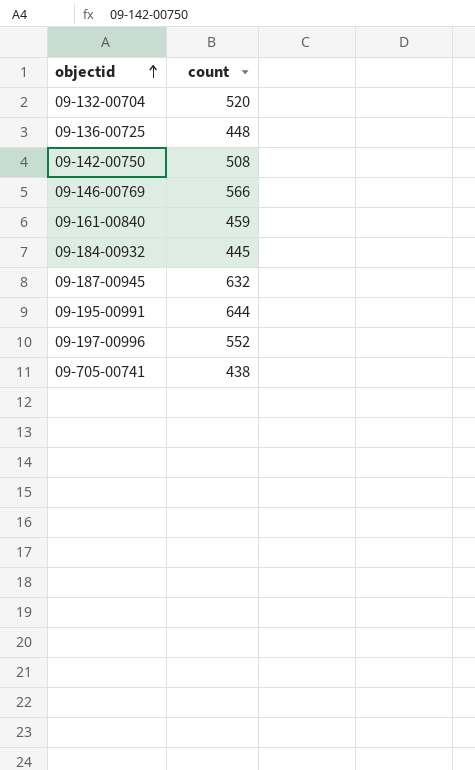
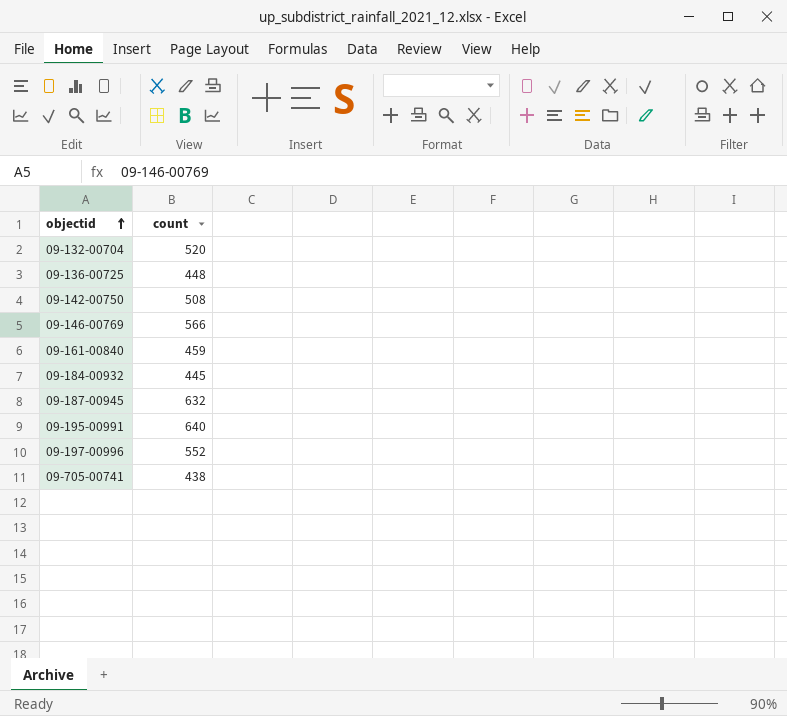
09-195-00991 | count: 644 -> 640

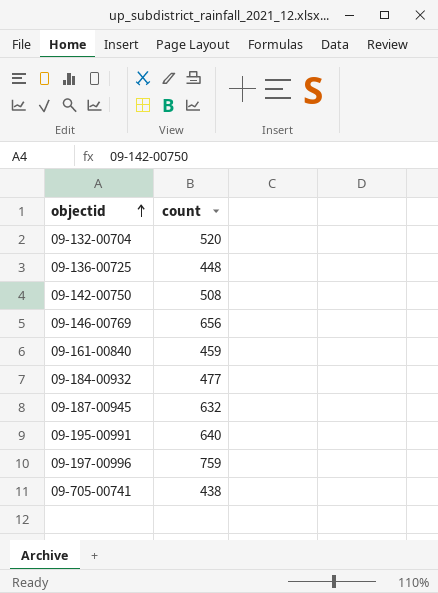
09-146-00769 | count: 566 -> 656
09-184-00932 | count: 445 -> 477
09-197-00996 | count: 552 -> 759

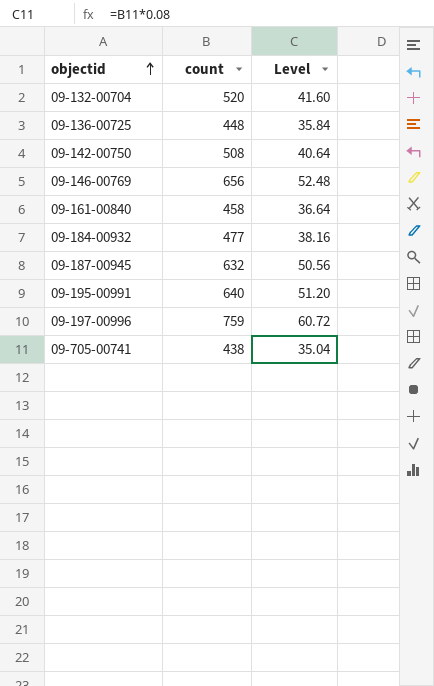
column Level | formula: none -> [count] * 0.08
09-161-00840 | count: 459 -> 458

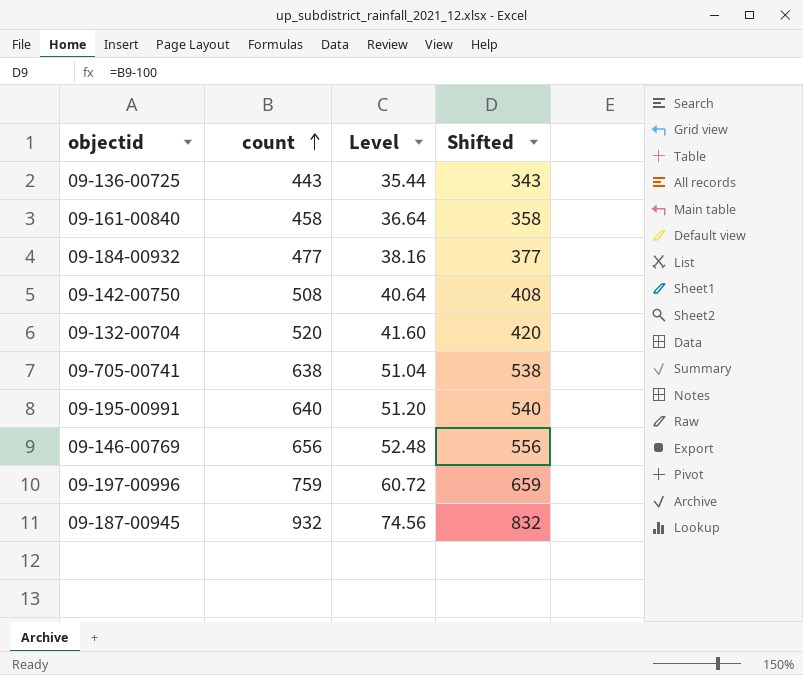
row order: objectid ascending -> count ascending
column Shifted | formula: none -> [count] - 100
09-136-00725 | count: 448 -> 443
09-136-00725 | Level: 35.84 -> 35.44
09-705-00741 | count: 438 -> 638
09-705-00741 | Level: 35.04 -> 51.04
09-187-00945 | count: 632 -> 932
09-187-00945 | Level: 50.56 -> 74.56

